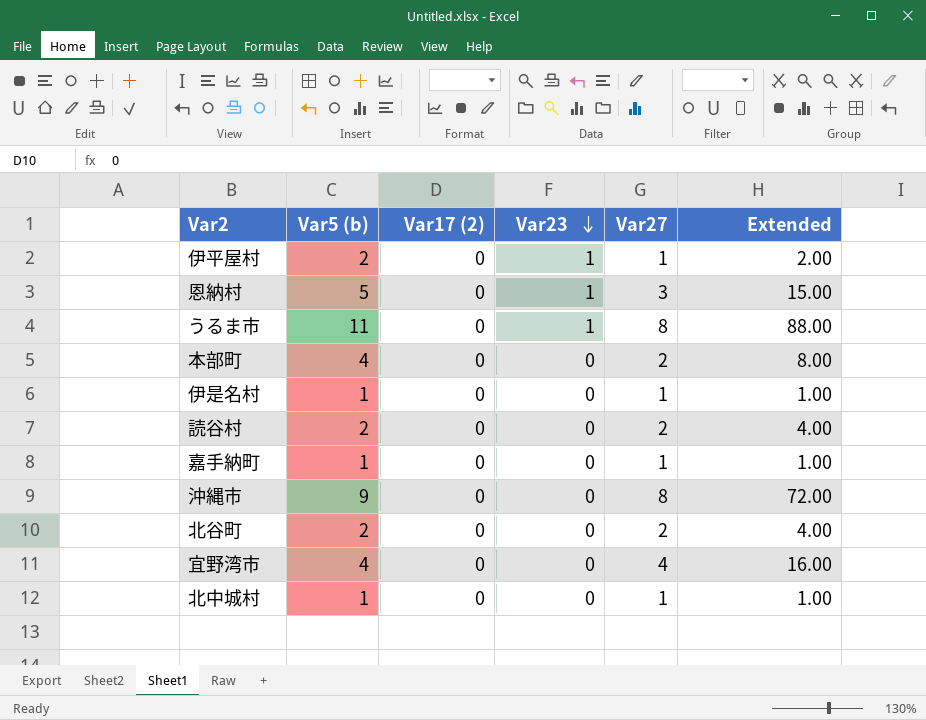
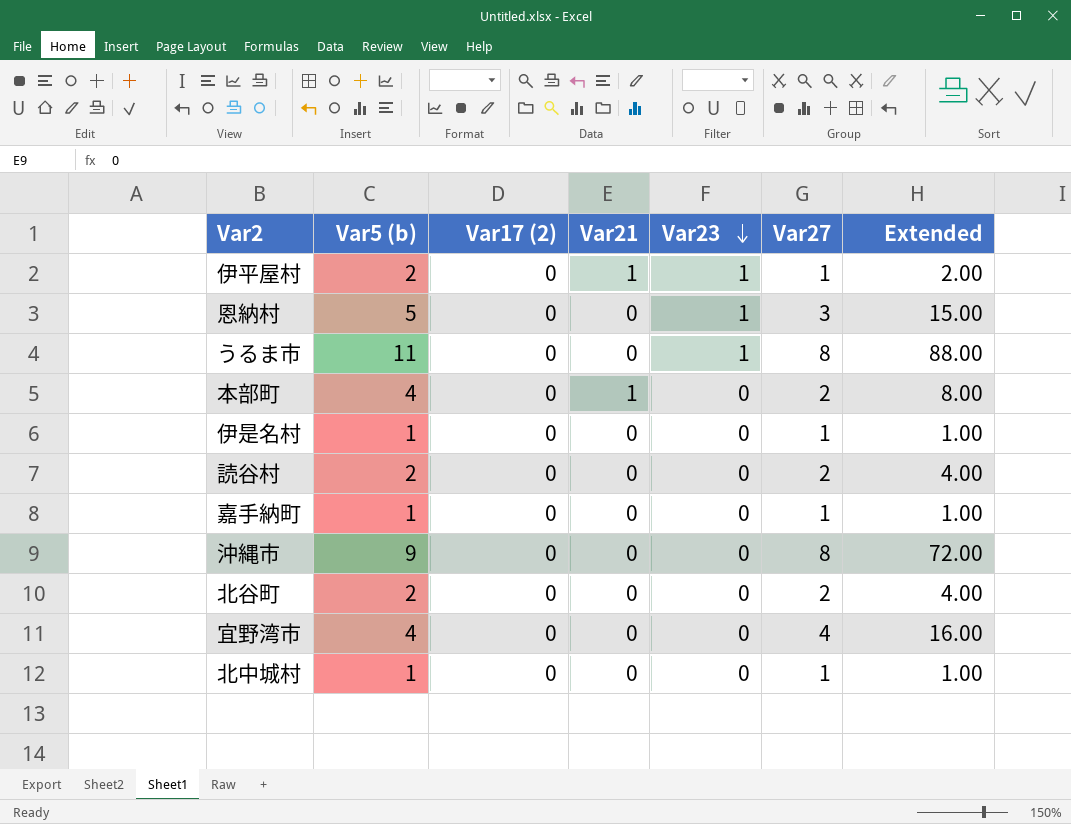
column Var21 | position: none -> 4

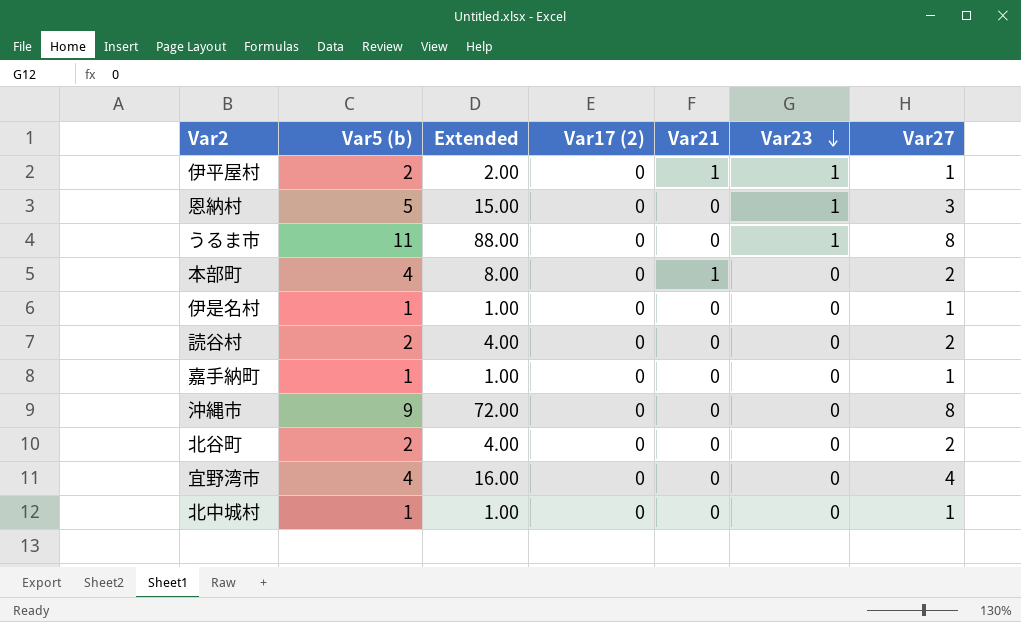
column Extended | position: 7 -> 3

